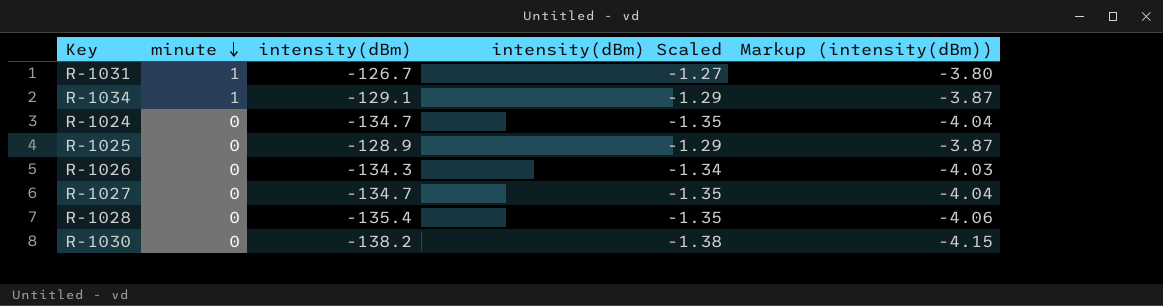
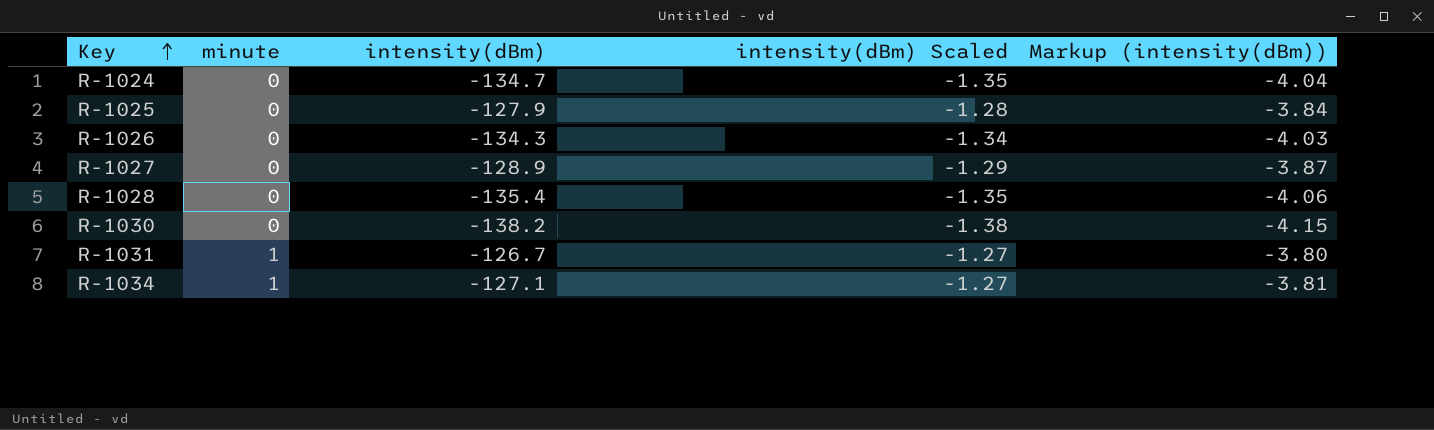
row order: minute descending -> Key ascending
R-1025 | intensity(dBm): -128.9 -> -127.9
R-1025 | intensity(dBm) Scaled: -1.29 -> -1.28
R-1025 | Markup (intensity(dBm)): -3.87 -> -3.84
R-1027 | intensity(dBm): -134.7 -> -128.9
R-1027 | intensity(dBm) Scaled: -1.35 -> -1.29
R-1027 | Markup (intensity(dBm)): -4.04 -> -3.87
R-1034 | intensity(dBm): -129.1 -> -127.1
R-1034 | intensity(dBm) Scaled: -1.29 -> -1.27
R-1034 | Markup (intensity(dBm)): -3.87 -> -3.81

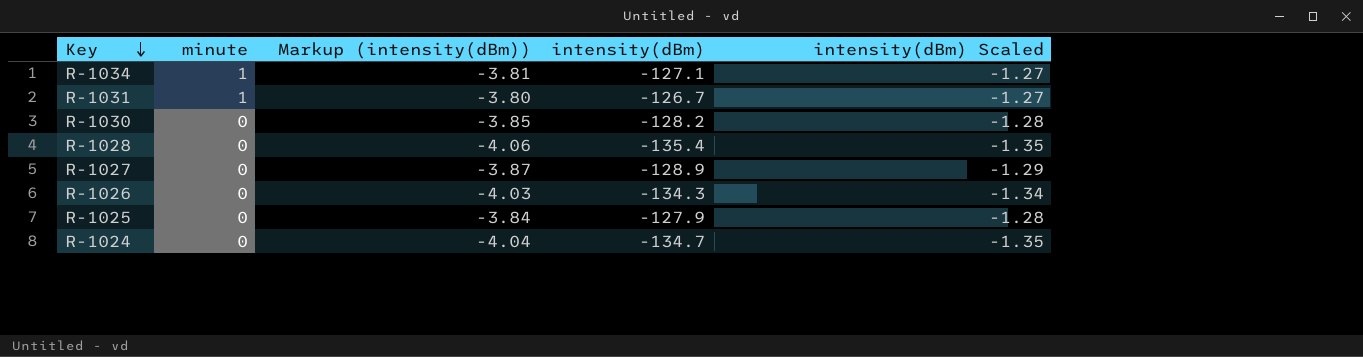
row order: Key ascending -> Key descending
column Markup (intensity(dBm)) | position: 5 -> 3
R-1030 | Markup (intensity(dBm)): -4.15 -> -3.85
R-1030 | intensity(dBm): -138.2 -> -128.2
R-1030 | intensity(dBm) Scaled: -1.38 -> -1.28

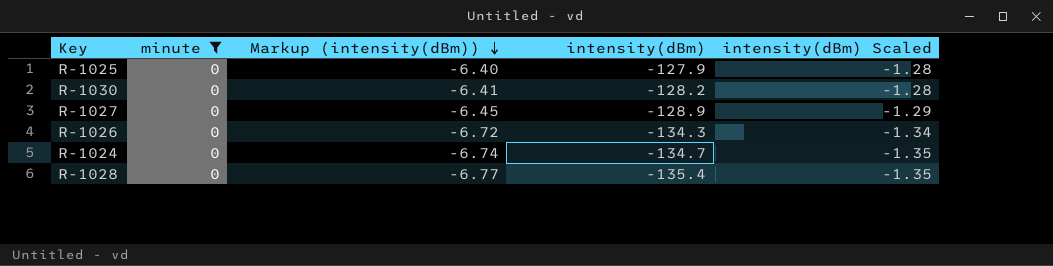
filter: none -> minute = 0
row order: Key descending -> Markup (intensity(dBm)) descending
column Markup (intensity(dBm)) | formula: [intensity(dBm)] * 0.03 -> [intensity(dBm)] * 0.05

